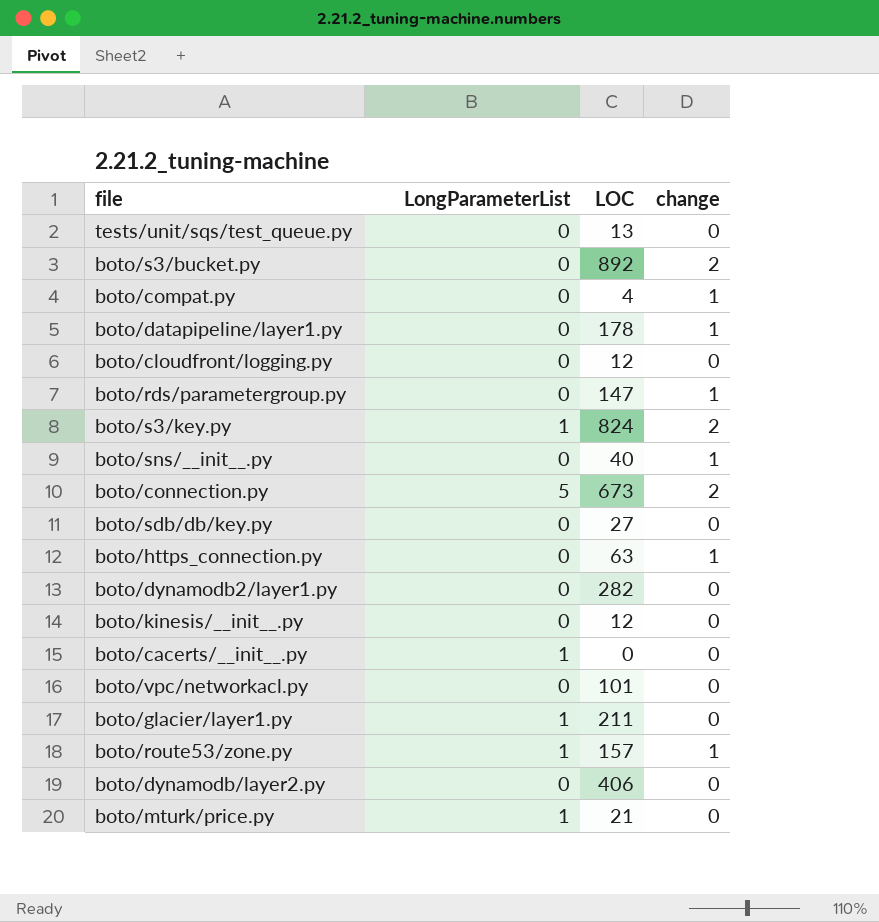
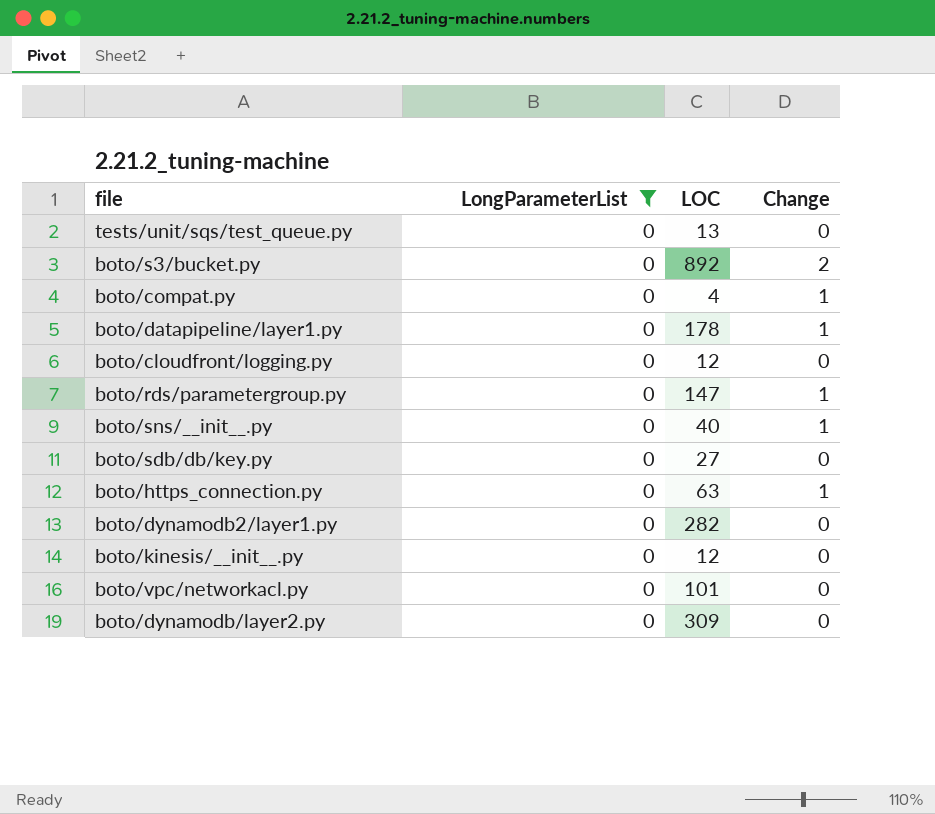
filter: none -> LongParameterList = 0
column name: change -> Change
boto/dynamodb/layer2.py | LOC: 406 -> 309

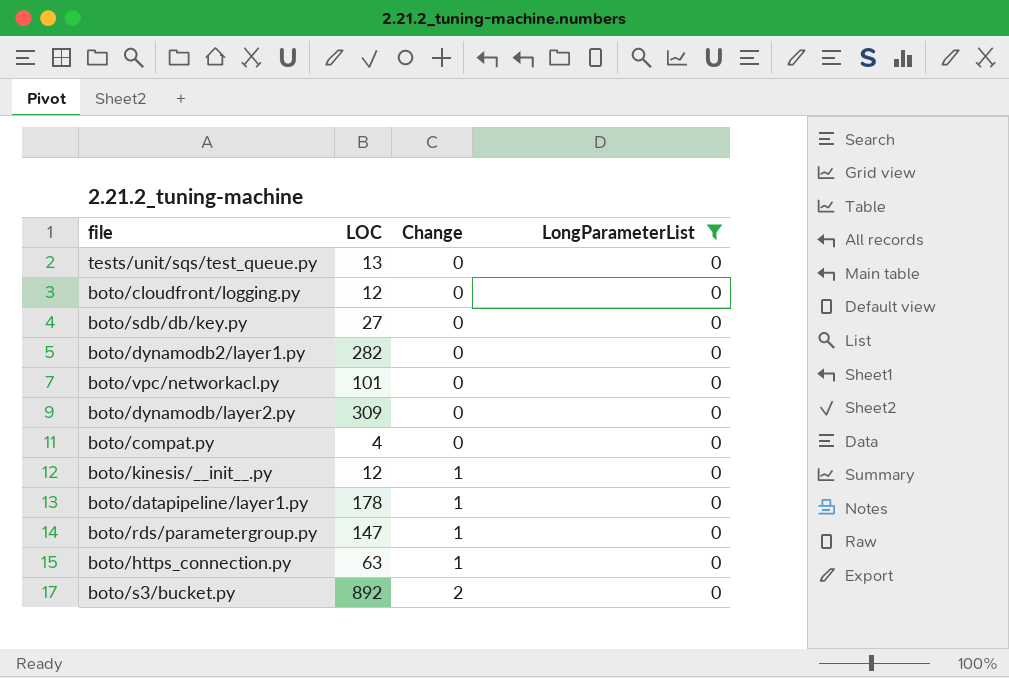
row order: none -> Change ascending
column LongParameterList | position: 2 -> 4
row boto/sns/__init__.py: 0 | 40 | 1 -> none
boto/compat.py | Change: 1 -> 0
boto/kinesis/__init__.py | Change: 0 -> 1

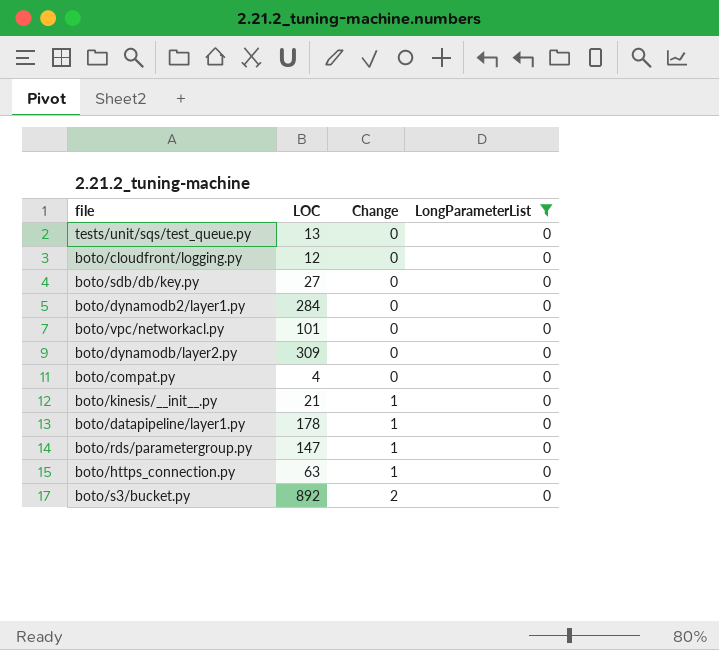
boto/dynamodb2/layer1.py | LOC: 282 -> 284
boto/kinesis/__init__.py | LOC: 12 -> 21

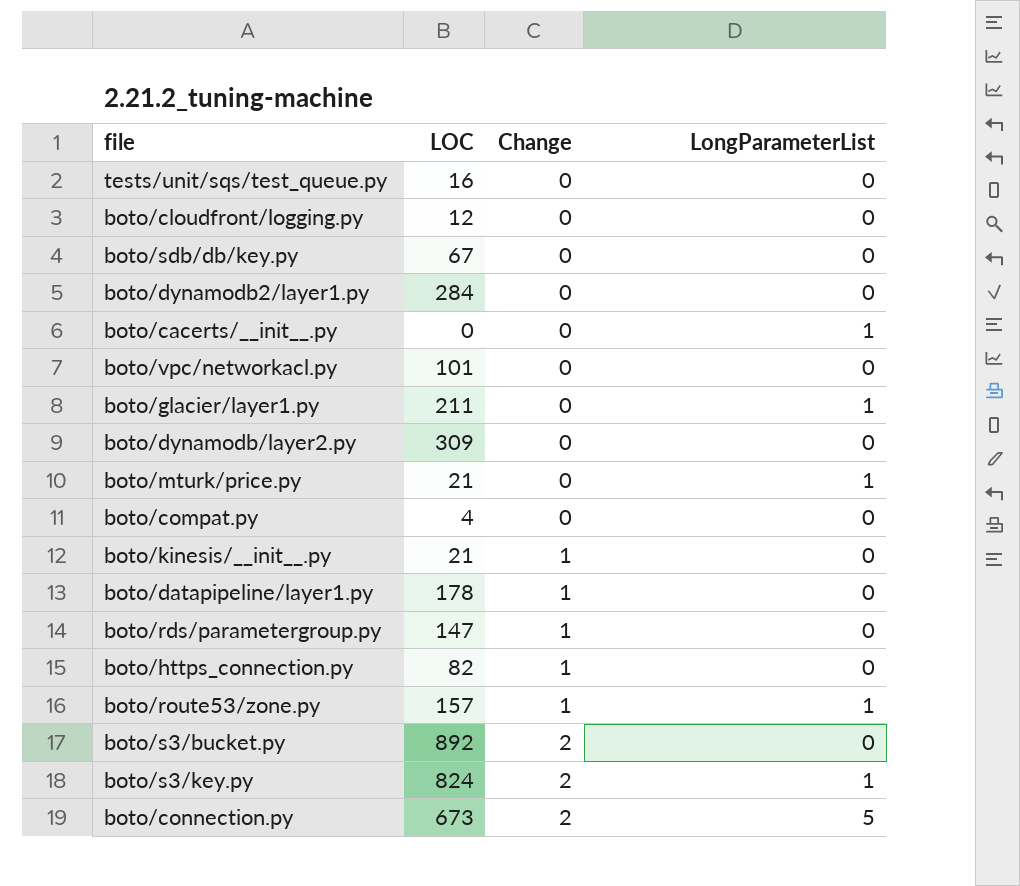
filter: LongParameterList = 0 -> none
tests/unit/sqs/test_queue.py | LOC: 13 -> 16
boto/sdb/db/key.py | LOC: 27 -> 67
boto/https_connection.py | LOC: 63 -> 82

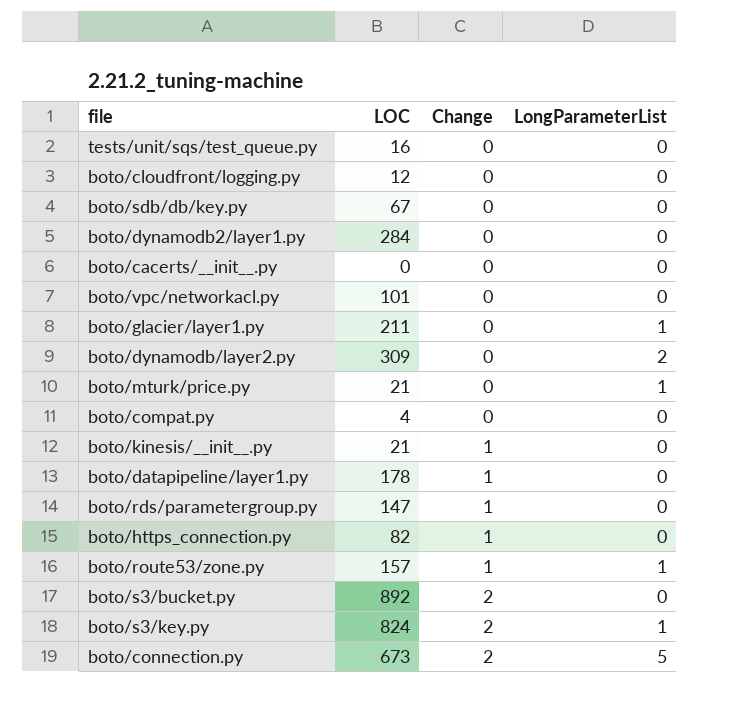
boto/cacerts/__init__.py | LongParameterList: 1 -> 0
boto/dynamodb/layer2.py | LongParameterList: 0 -> 2

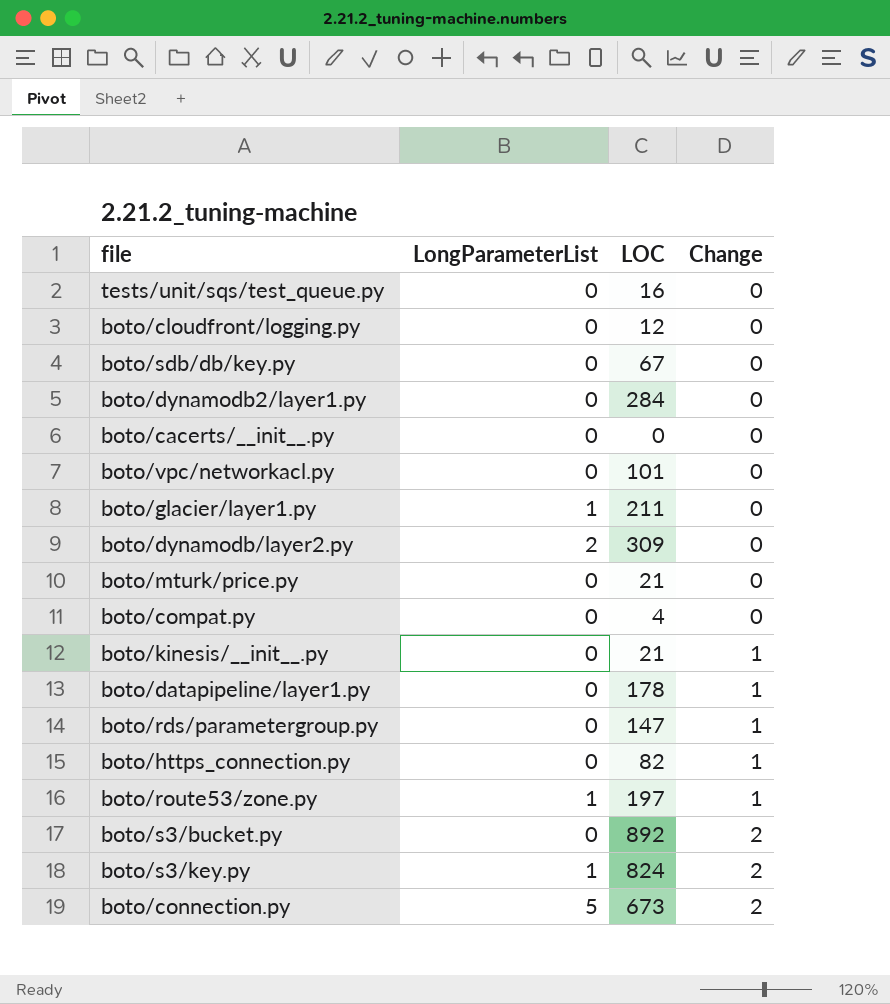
column LongParameterList | position: 4 -> 2
boto/mturk/price.py | LongParameterList: 1 -> 0
boto/route53/zone.py | LOC: 157 -> 197

